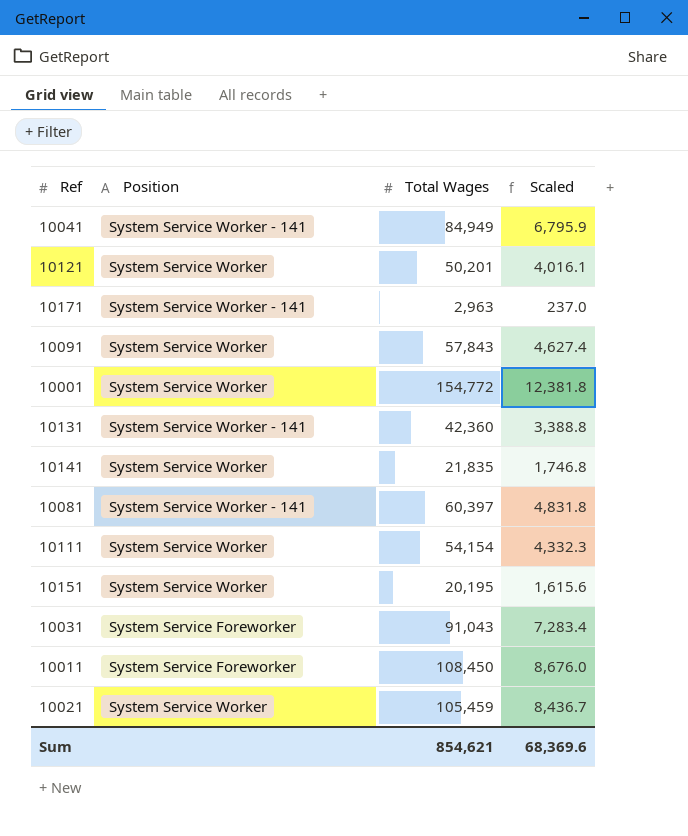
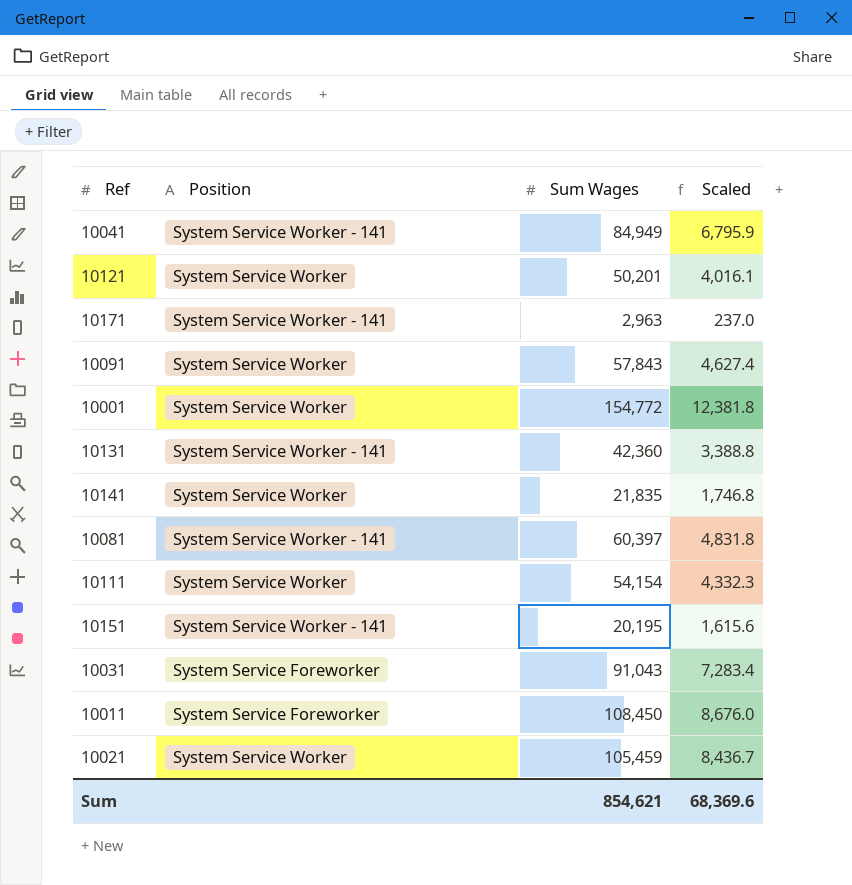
column name: Total Wages -> Sum Wages
10151 | Position: System Service Worker -> System Service Worker - 141

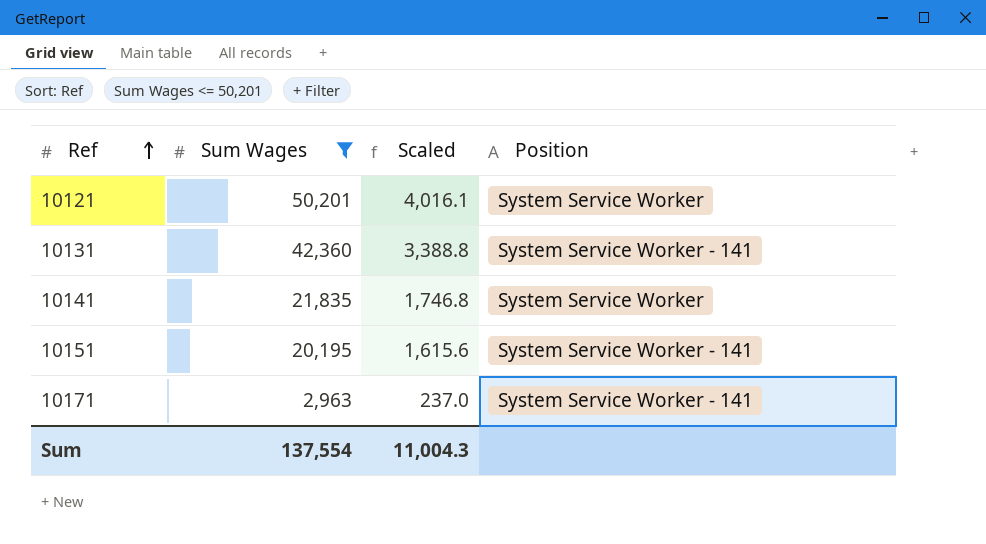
filter: none -> Sum Wages <= 50,201
row order: none -> Ref ascending
column Position | position: 2 -> 4
Sum | Sum Wages: 854,621 -> 137,554
Sum | Scaled: 68,369.6 -> 11,004.3

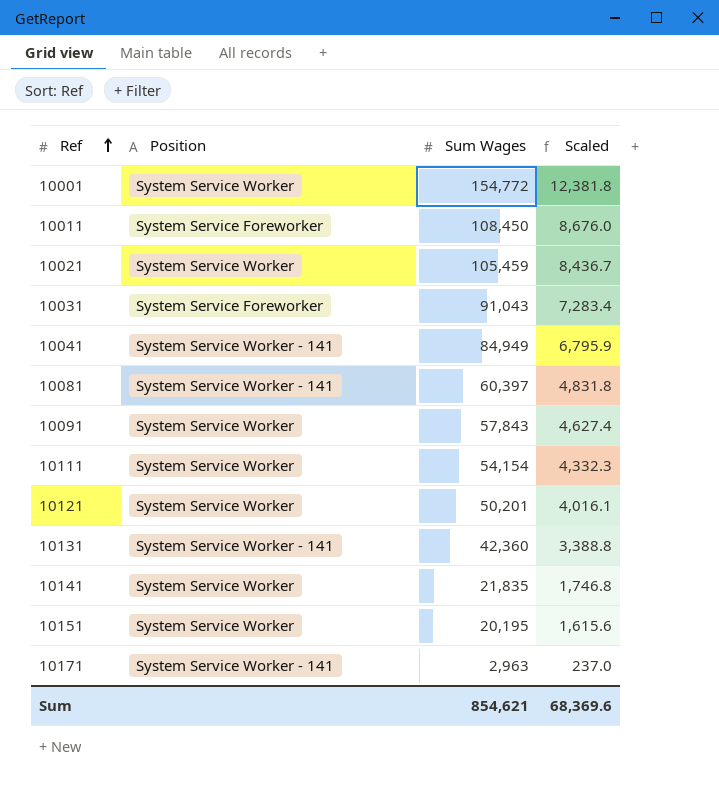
filter: Sum Wages <= 50,201 -> none
column Position | position: 4 -> 2
10151 | Position: System Service Worker - 141 -> System Service Worker
Sum | Sum Wages: 137,554 -> 854,621
Sum | Scaled: 11,004.3 -> 68,369.6

